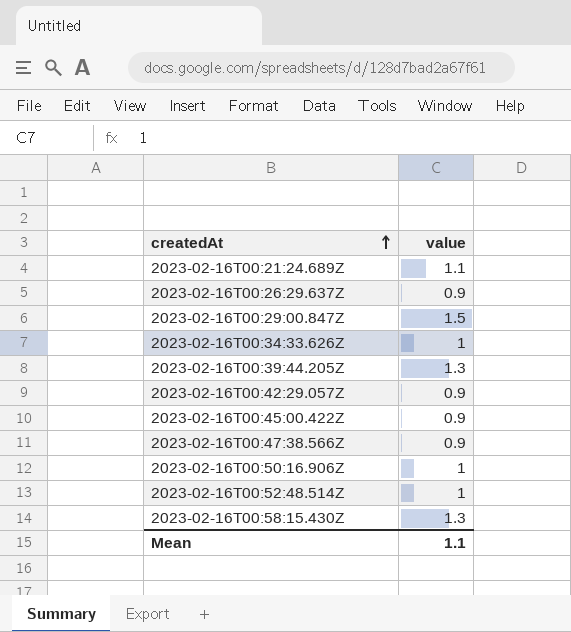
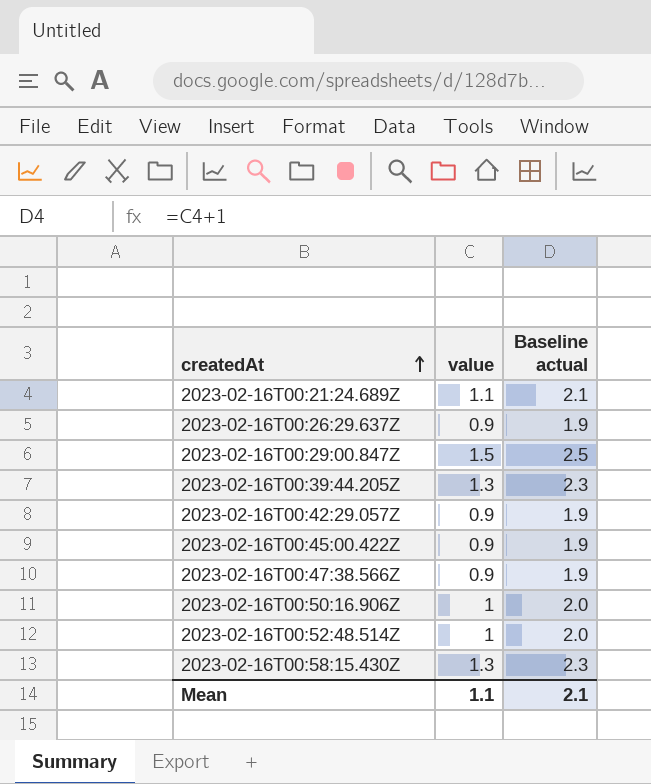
column Baseline actual | formula: none -> [value] + 1
row 2023-02-16T00:34:33.626Z: 1 -> none

